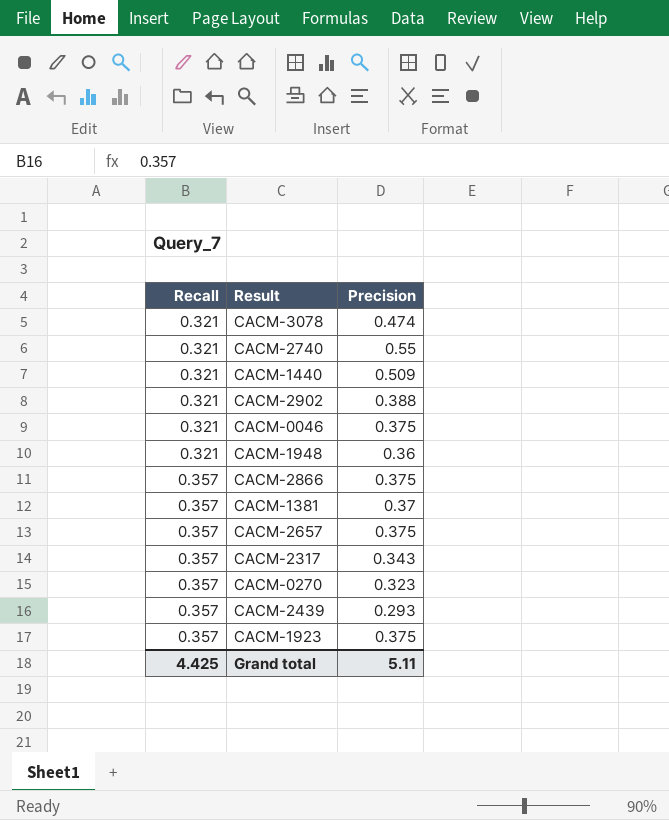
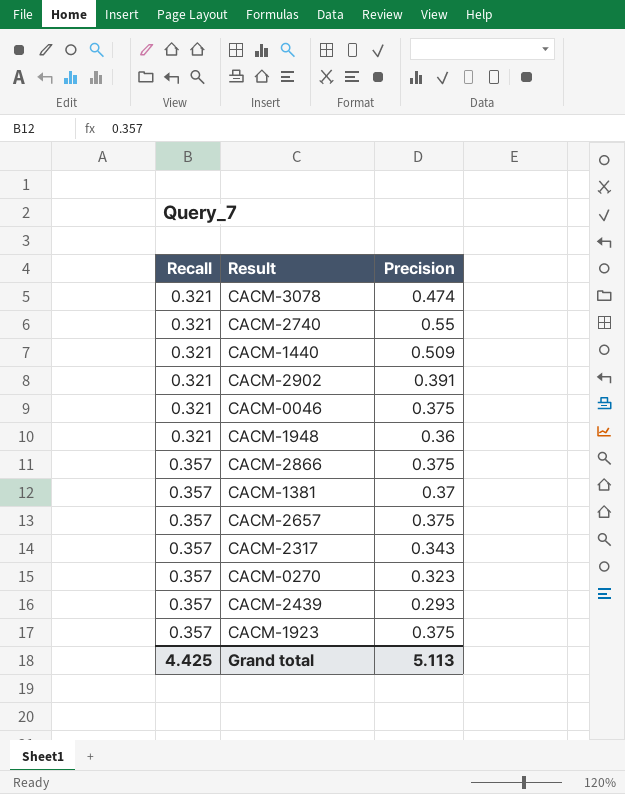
CACM-2902 | Precision: 0.388 -> 0.391
Grand total | Precision: 5.11 -> 5.113

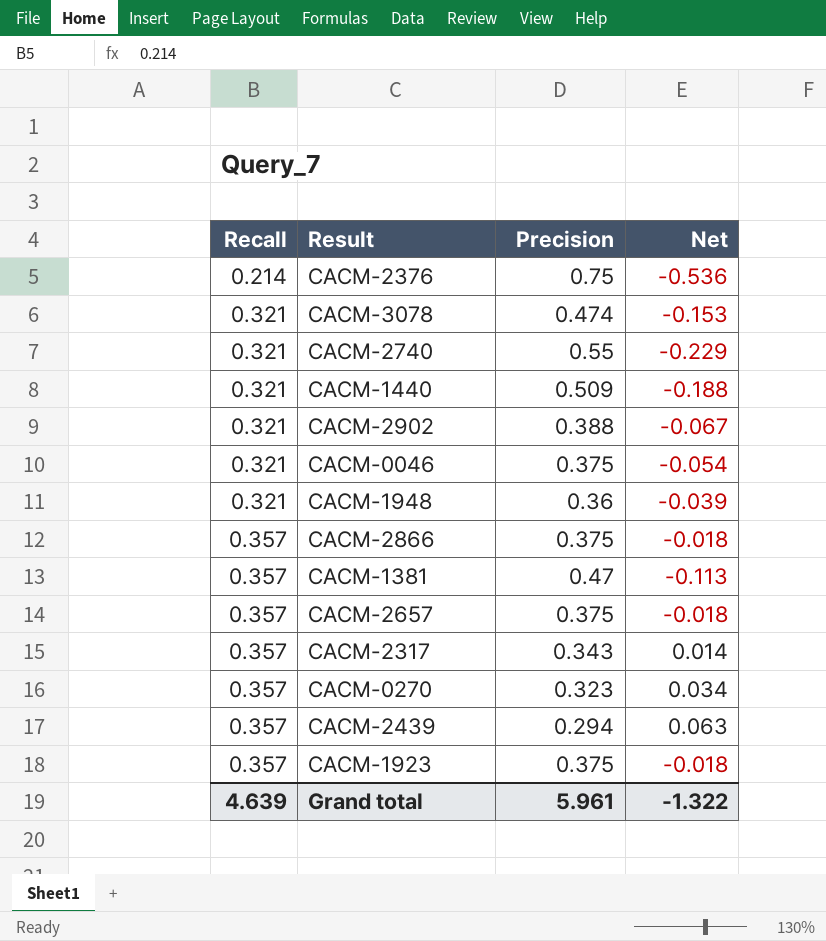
column Net | formula: none -> [Recall] - [Precision]
row CACM-2376: none -> 0.214 | 0.75 | -0.536
CACM-2902 | Precision: 0.391 -> 0.388
CACM-1381 | Precision: 0.37 -> 0.47
CACM-2439 | Precision: 0.293 -> 0.294
Grand total | Recall: 4.425 -> 4.639
Grand total | Precision: 5.113 -> 5.961

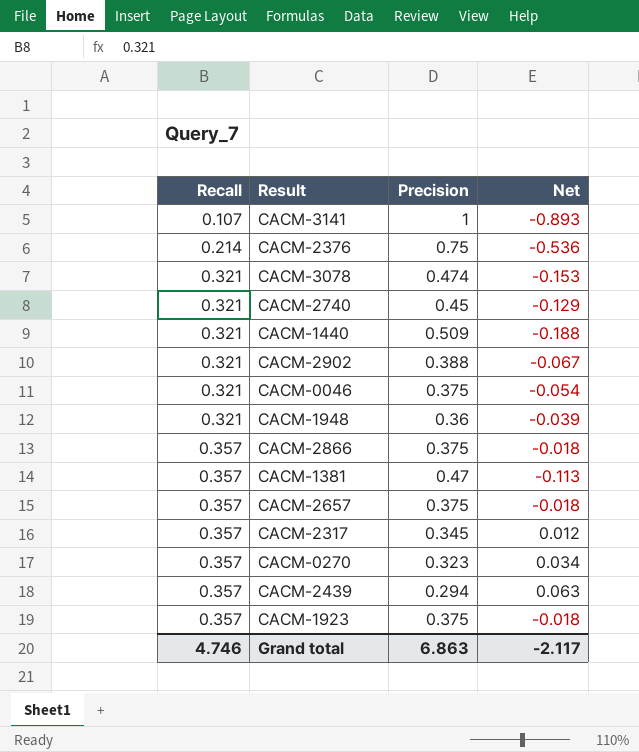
row CACM-3141: none -> 0.107 | 1 | -0.893
CACM-2740 | Precision: 0.55 -> 0.45
CACM-2740 | Net: -0.229 -> -0.129
CACM-2317 | Precision: 0.343 -> 0.345
CACM-2317 | Net: 0.014 -> 0.012
Grand total | Recall: 4.639 -> 4.746
Grand total | Precision: 5.961 -> 6.863
Grand total | Net: -1.322 -> -2.117

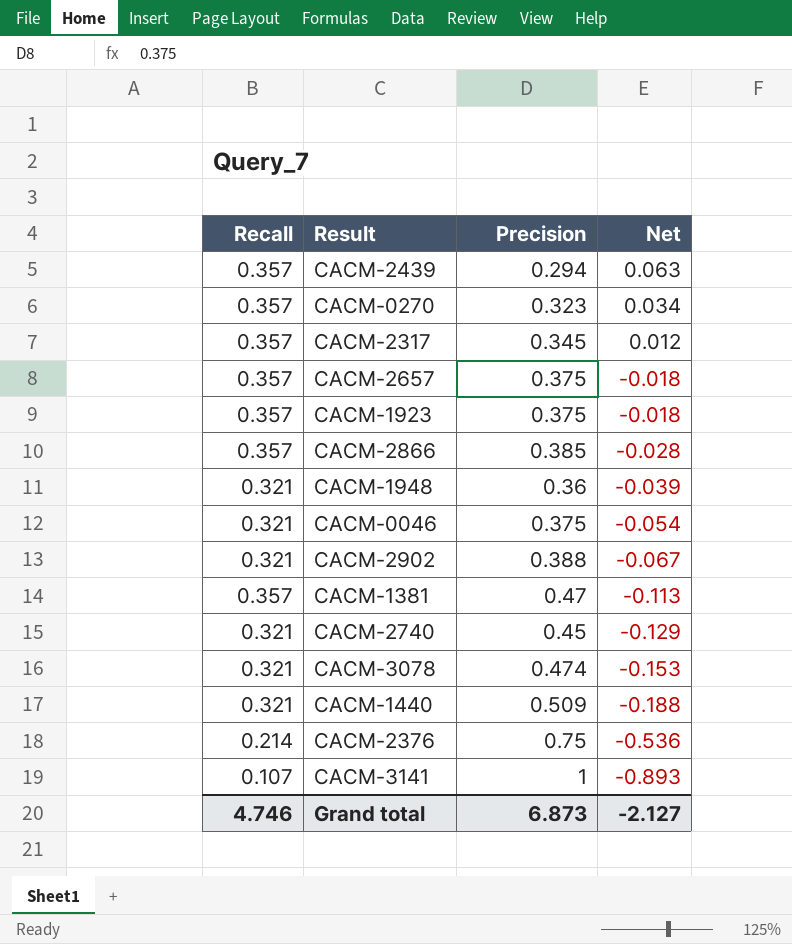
row order: Recall ascending -> Net descending
CACM-2866 | Precision: 0.375 -> 0.385
CACM-2866 | Net: -0.018 -> -0.028
Grand total | Precision: 6.863 -> 6.873
Grand total | Net: -2.117 -> -2.127

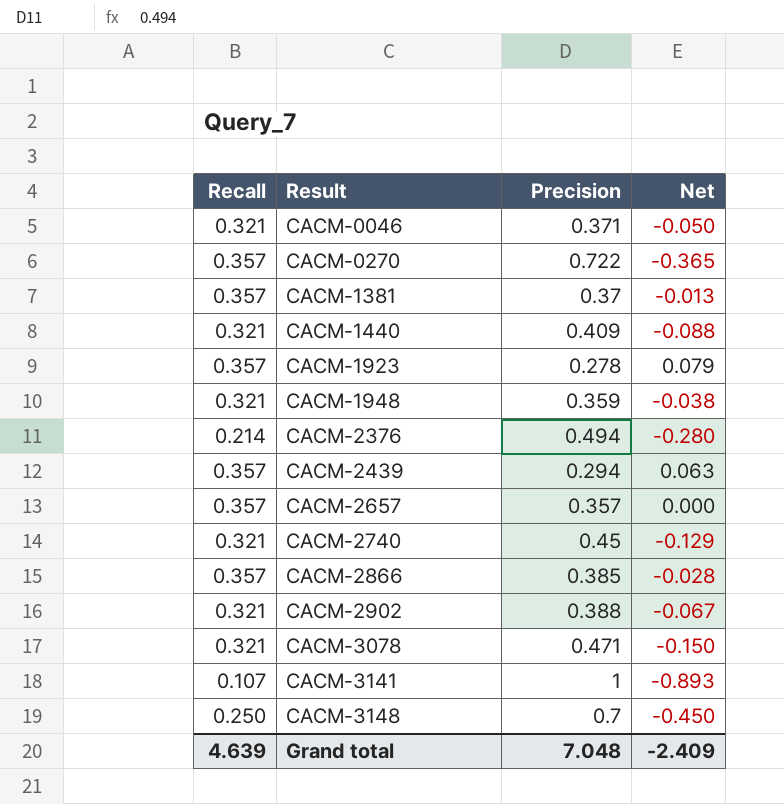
row order: Net descending -> Result ascending
row CACM-2317: 0.357 | 0.345 | 0.012 -> none
CACM-0046 | Precision: 0.375 -> 0.371
CACM-0046 | Net: -0.054 -> -0.050
CACM-0270 | Precision: 0.323 -> 0.722
CACM-0270 | Net: 0.034 -> -0.365
CACM-1381 | Precision: 0.47 -> 0.37
CACM-1381 | Net: -0.113 -> -0.013
CACM-1440 | Precision: 0.509 -> 0.409
CACM-1440 | Net: -0.188 -> -0.088
CACM-1923 | Precision: 0.375 -> 0.278
CACM-1923 | Net: -0.018 -> 0.079
CACM-1948 | Precision: 0.36 -> 0.359
CACM-1948 | Net: -0.039 -> -0.038
CACM-2376 | Precision: 0.75 -> 0.494
CACM-2376 | Net: -0.536 -> -0.280
CACM-2657 | Precision: 0.375 -> 0.357
CACM-2657 | Net: -0.018 -> 0.000
CACM-3078 | Precision: 0.474 -> 0.471
CACM-3078 | Net: -0.153 -> -0.150
row CACM-3148: none -> 0.250 | 0.7 | -0.450
Grand total | Recall: 4.746 -> 4.639
Grand total | Precision: 6.873 -> 7.048
Grand total | Net: -2.127 -> -2.409

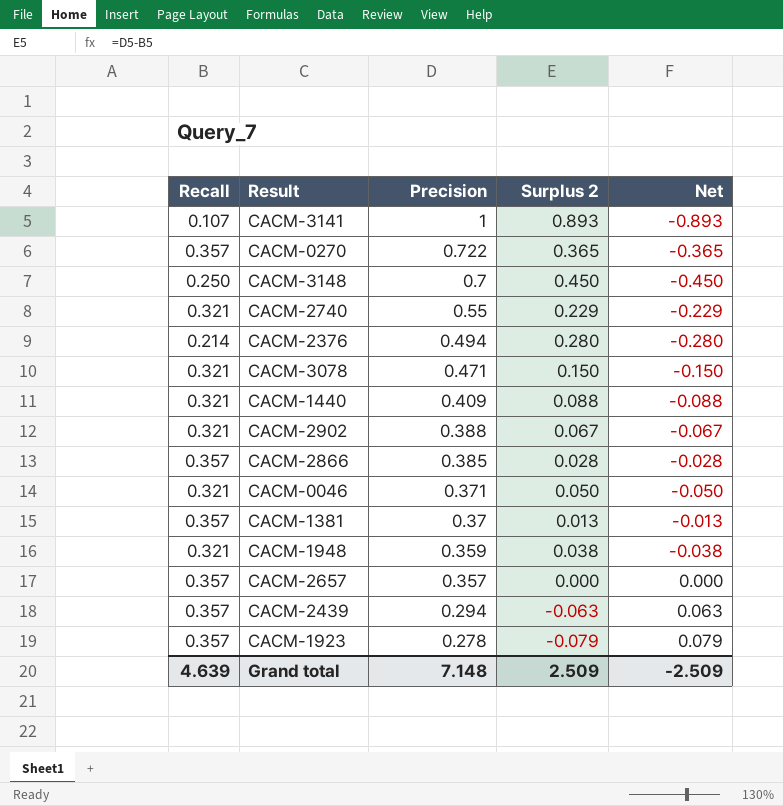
row order: Result ascending -> Precision descending
column Surplus 2 | formula: none -> [Precision] - [Recall]
CACM-2740 | Precision: 0.45 -> 0.55
CACM-2740 | Net: -0.129 -> -0.229
Grand total | Precision: 7.048 -> 7.148
Grand total | Net: -2.409 -> -2.509

